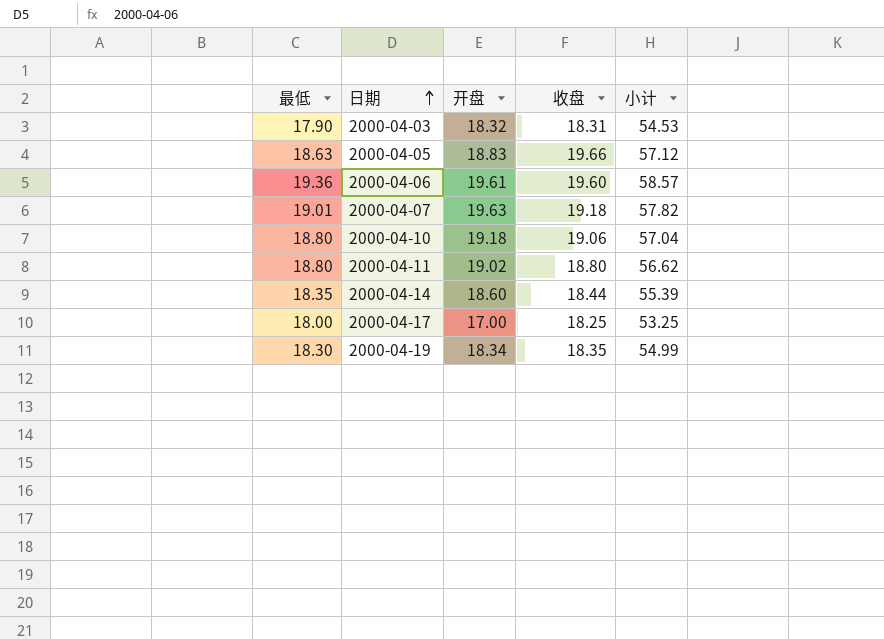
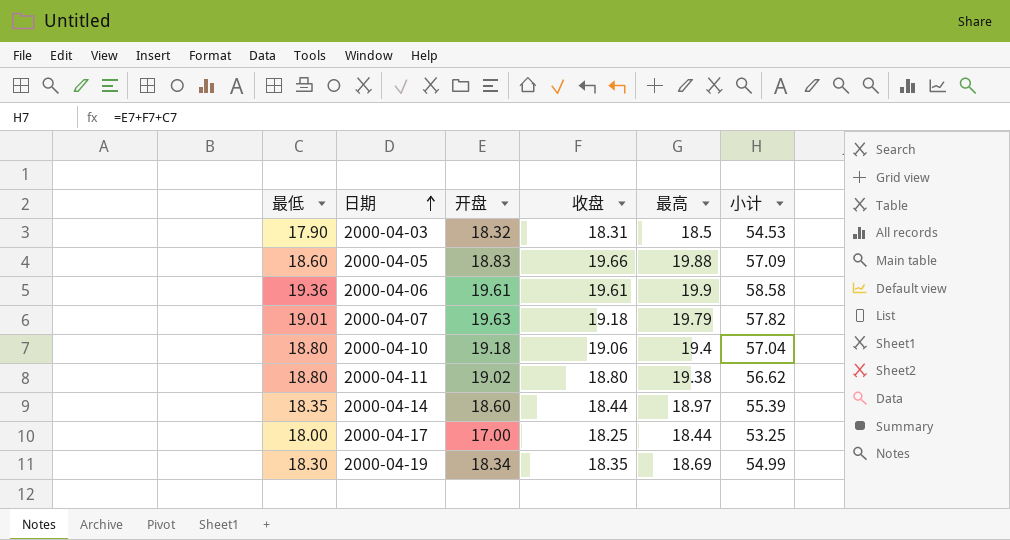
column 最高 | position: none -> 5
2000-04-05 | 最低: 18.63 -> 18.60
2000-04-05 | 小计: 57.12 -> 57.09
2000-04-06 | 收盘: 19.60 -> 19.61
2000-04-06 | 小计: 58.57 -> 58.58

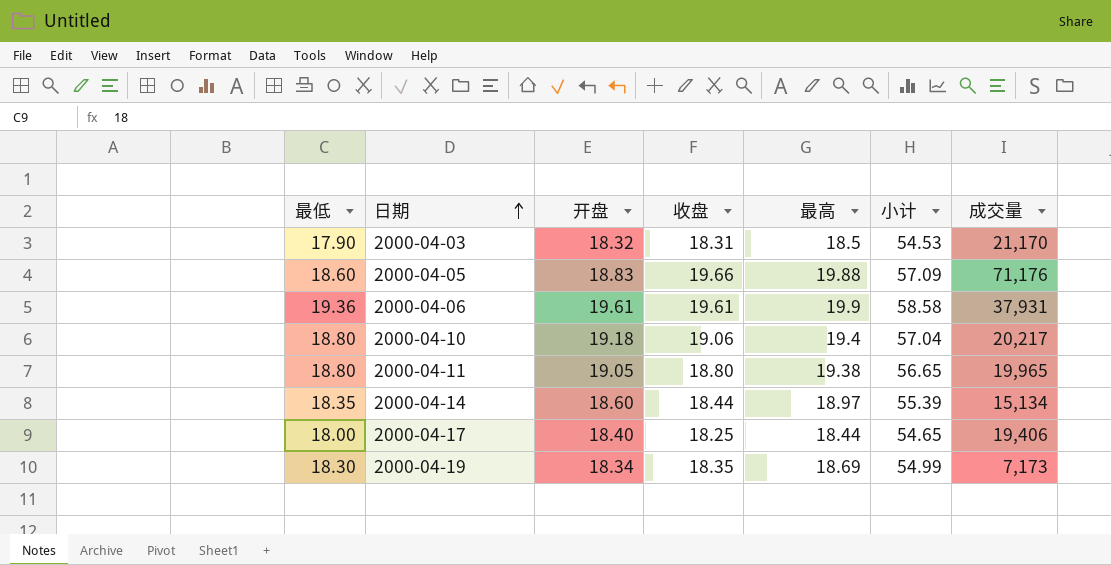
column 成交量 | position: none -> 7
row 2000-04-07: 19.01 | 19.63 | 19.18 | 19.79 | 57.82 -> none
2000-04-11 | 开盘: 19.02 -> 19.05
2000-04-11 | 小计: 56.62 -> 56.65
2000-04-17 | 开盘: 17.00 -> 18.40
2000-04-17 | 小计: 53.25 -> 54.65

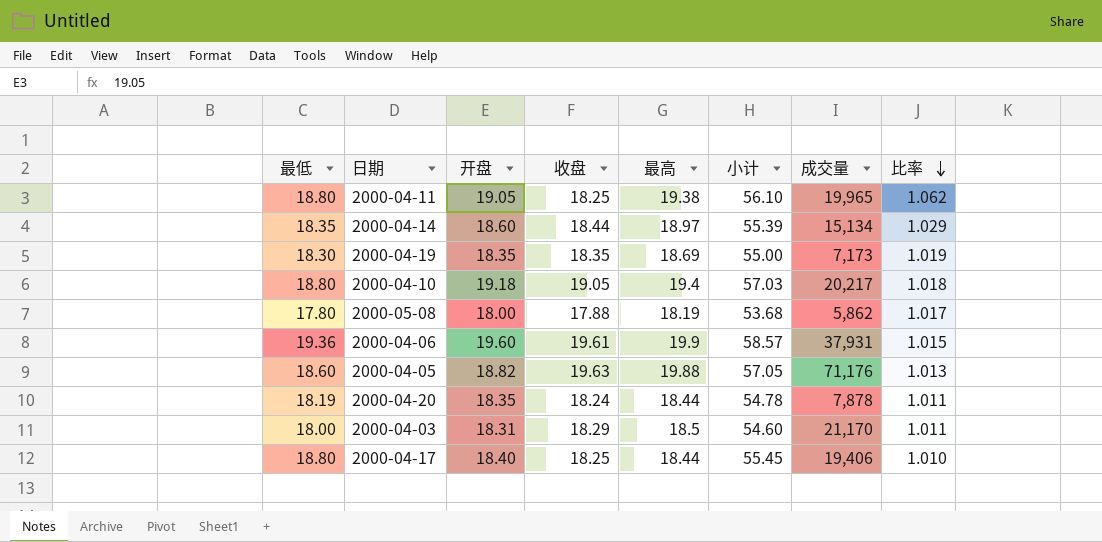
row order: 日期 ascending -> 比率 descending
column 比率 | formula: none -> [最高] / [收盘]
2000-04-11 | 收盘: 18.80 -> 18.25
2000-04-11 | 小计: 56.65 -> 56.10
2000-04-19 | 开盘: 18.34 -> 18.35
2000-04-19 | 小计: 54.99 -> 55.00
2000-04-10 | 收盘: 19.06 -> 19.05
2000-04-10 | 小计: 57.04 -> 57.03
row 2000-05-08: none -> 17.80 | 18.00 | 17.88 | 18.19 | 53.68 | 5,862 | 1.017
2000-04-06 | 开盘: 19.61 -> 19.60
2000-04-06 | 小计: 58.58 -> 58.57
2000-04-05 | 开盘: 18.83 -> 18.82
2000-04-05 | 收盘: 19.66 -> 19.63
2000-04-05 | 小计: 57.09 -> 57.05
row 2000-04-20: none -> 18.19 | 18.35 | 18.24 | 18.44 | 54.78 | 7,878 | 1.011
2000-04-03 | 最低: 17.90 -> 18.00
2000-04-03 | 开盘: 18.32 -> 18.31
2000-04-03 | 收盘: 18.31 -> 18.29
2000-04-03 | 小计: 54.53 -> 54.60
2000-04-17 | 最低: 18.00 -> 18.80
2000-04-17 | 小计: 54.65 -> 55.45

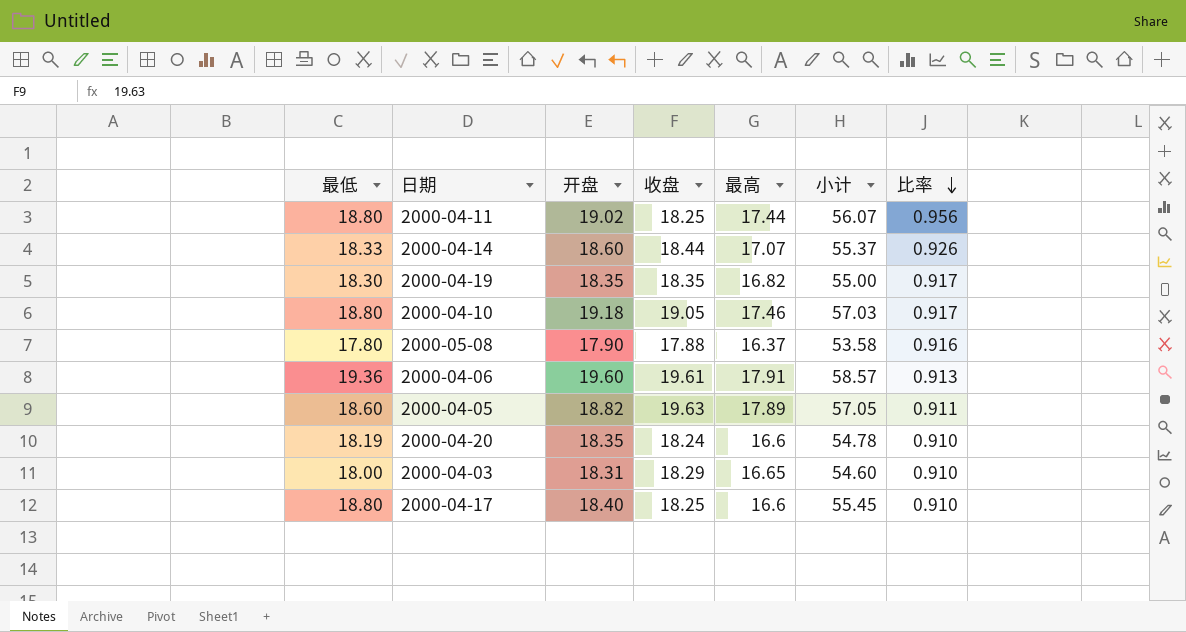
column 成交量 | position: 7 -> none
2000-04-11 | 开盘: 19.05 -> 19.02
2000-04-11 | 最高: 19.38 -> 17.44
2000-04-11 | 小计: 56.10 -> 56.07
2000-04-11 | 比率: 1.062 -> 0.956
2000-04-14 | 最低: 18.35 -> 18.33
2000-04-14 | 最高: 18.97 -> 17.07
2000-04-14 | 小计: 55.39 -> 55.37
2000-04-14 | 比率: 1.029 -> 0.926
2000-04-19 | 最高: 18.69 -> 16.82
2000-04-19 | 比率: 1.019 -> 0.917
2000-04-10 | 最高: 19.4 -> 17.46
2000-04-10 | 比率: 1.018 -> 0.917
2000-05-08 | 开盘: 18.00 -> 17.90
2000-05-08 | 最高: 18.19 -> 16.37
2000-05-08 | 小计: 53.68 -> 53.58
2000-05-08 | 比率: 1.017 -> 0.916
2000-04-06 | 最高: 19.9 -> 17.91
2000-04-06 | 比率: 1.015 -> 0.913
2000-04-05 | 最高: 19.88 -> 17.89
2000-04-05 | 比率: 1.013 -> 0.911
2000-04-20 | 最高: 18.44 -> 16.6
2000-04-20 | 比率: 1.011 -> 0.910
2000-04-03 | 最高: 18.5 -> 16.65
2000-04-03 | 比率: 1.011 -> 0.910
2000-04-17 | 最高: 18.44 -> 16.6
2000-04-17 | 比率: 1.010 -> 0.910

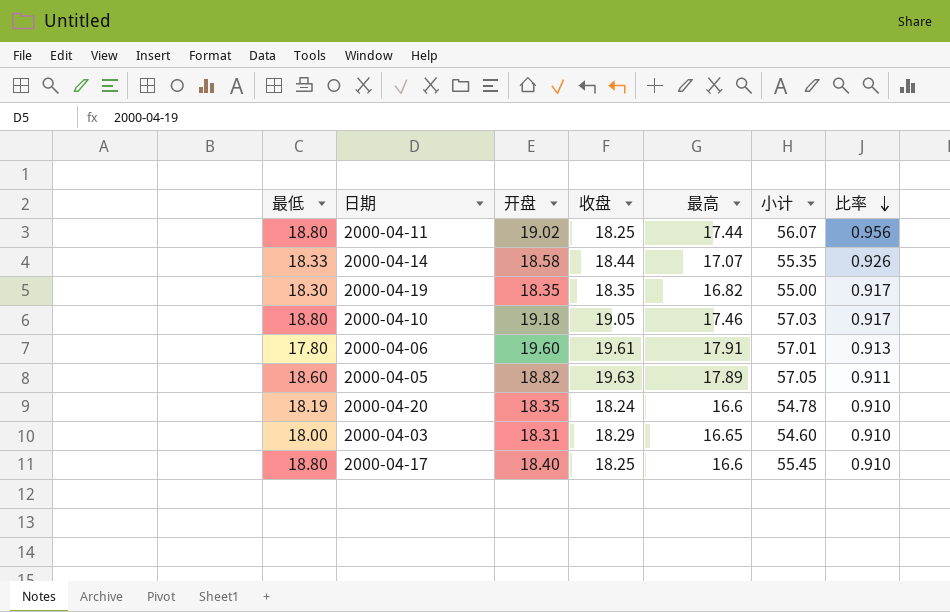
row 2000-05-08: 17.80 | 17.90 | 17.88 | 16.37 | 53.58 | 0.916 -> none
2000-04-14 | 开盘: 18.60 -> 18.58
2000-04-14 | 小计: 55.37 -> 55.35
2000-04-06 | 最低: 19.36 -> 17.80
2000-04-06 | 小计: 58.57 -> 57.01

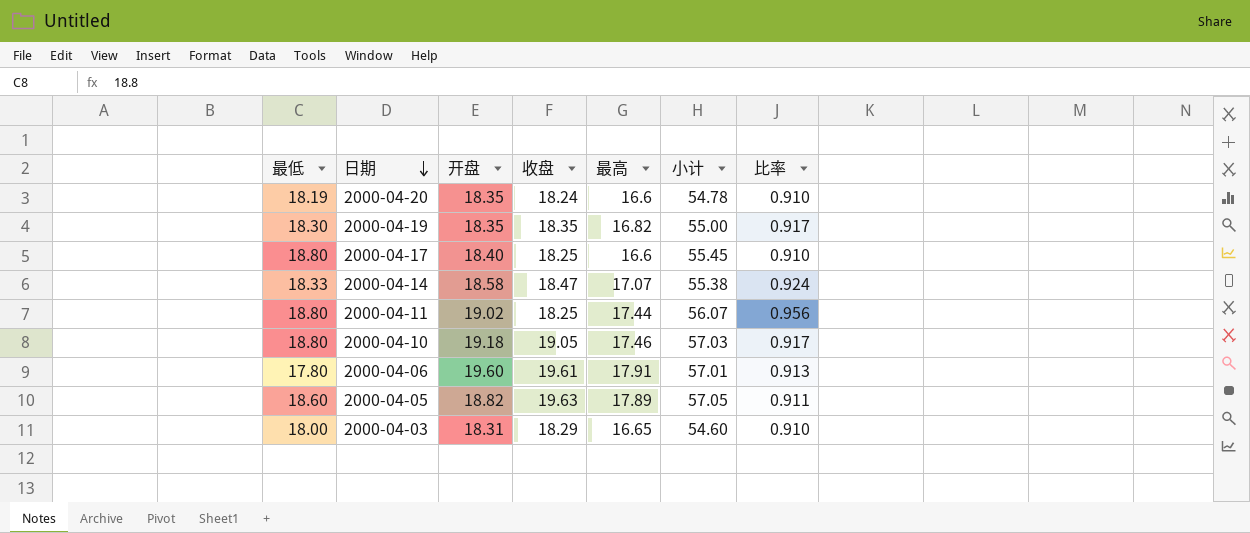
row order: 比率 descending -> 日期 descending
2000-04-14 | 收盘: 18.44 -> 18.47
2000-04-14 | 小计: 55.35 -> 55.38
2000-04-14 | 比率: 0.926 -> 0.924

